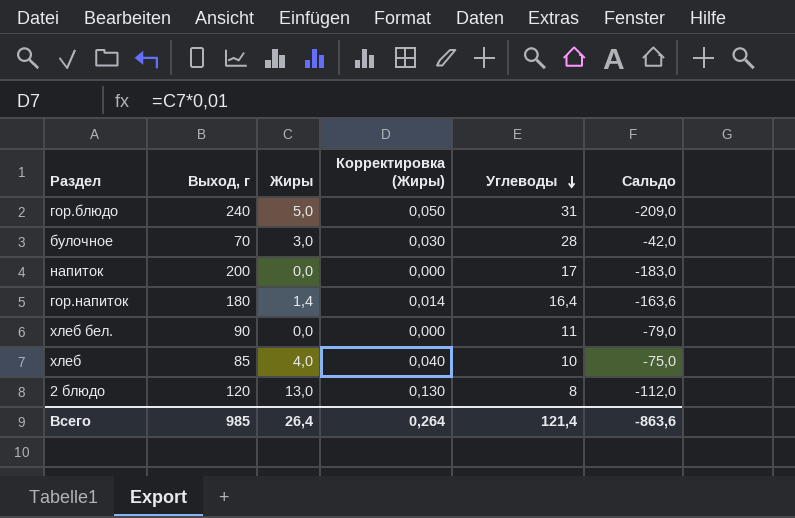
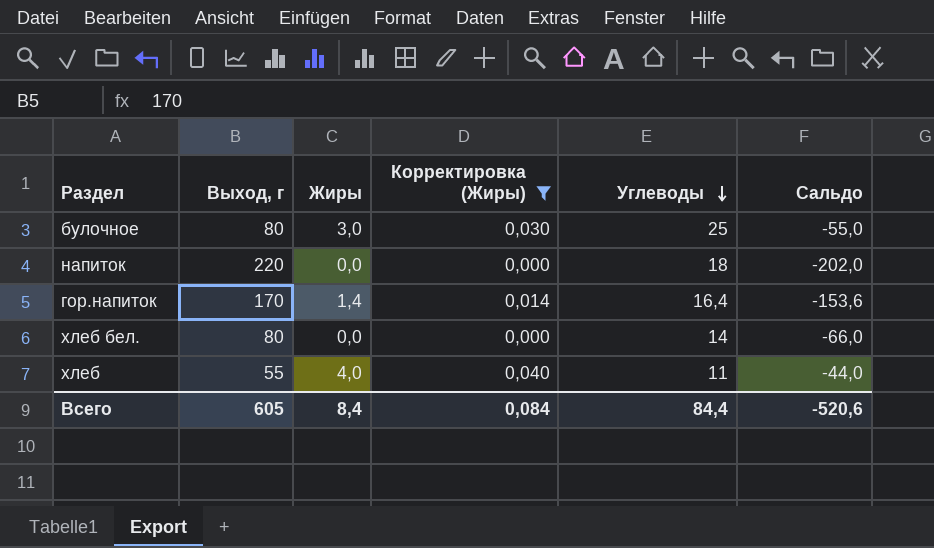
filter: none -> Корректировка (Жиры) <= 0,040
булочное | Выход, г: 70 -> 80
булочное | Углеводы: 28 -> 25
булочное | Сальдо: -42,0 -> -55,0
напиток | Выход, г: 200 -> 220
напиток | Углеводы: 17 -> 18
напиток | Сальдо: -183,0 -> -202,0
гор.напиток | Выход, г: 180 -> 170
гор.напиток | Сальдо: -163,6 -> -153,6
хлеб бел. | Выход, г: 90 -> 80
хлеб бел. | Углеводы: 11 -> 14
хлеб бел. | Сальдо: -79,0 -> -66,0
хлеб | Выход, г: 85 -> 55
хлеб | Углеводы: 10 -> 11
хлеб | Сальдо: -75,0 -> -44,0
Всего | Выход, г: 985 -> 605
Всего | Жиры: 26,4 -> 8,4
Всего | Корректировка (Жиры): 0,264 -> 0,084
Всего | Углеводы: 121,4 -> 84,4
Всего | Сальдо: -863,6 -> -520,6

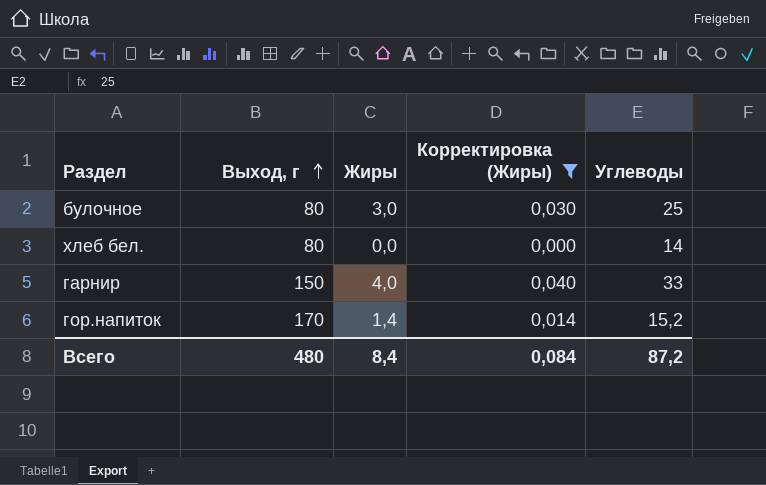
row order: Углеводы descending -> Выход, г ascending
column Сальдо | formula: [Углеводы] - [Выход, г] -> none
row напиток: 220 | 0,0 | 0,000 | 18 | -202,0 -> none
row хлеб: 55 | 4,0 | 0,040 | 11 | -44,0 -> none
row гарнир: none -> 150 | 4,0 | 0,040 | 33
гор.напиток | Углеводы: 16,4 -> 15,2
Всего | Выход, г: 605 -> 480
Всего | Углеводы: 84,4 -> 87,2

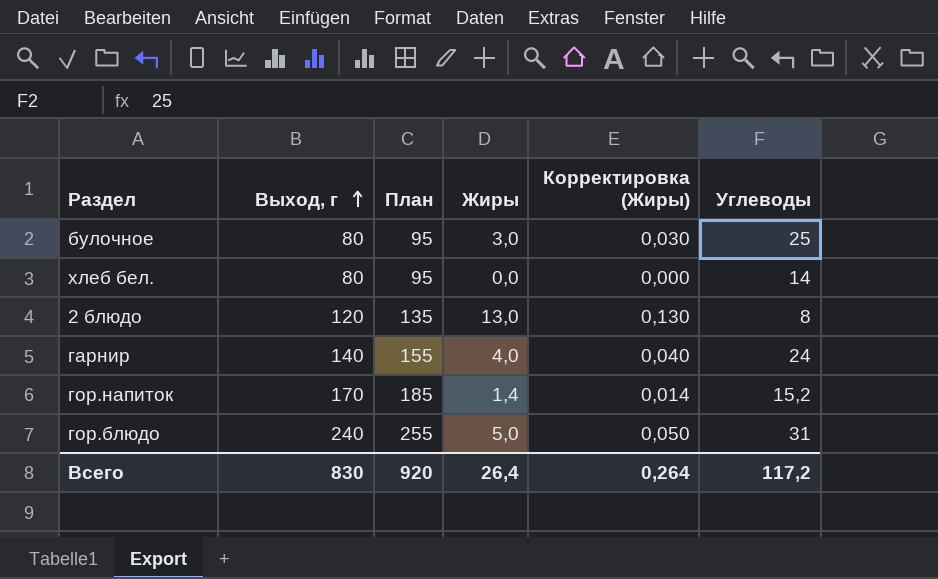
filter: Корректировка (Жиры) <= 0,040 -> none
column План | formula: none -> [Выход, г] + 15
гарнир | Выход, г: 150 -> 140
гарнир | Углеводы: 33 -> 24
Всего | Выход, г: 480 -> 830
Всего | Жиры: 8,4 -> 26,4
Всего | Корректировка (Жиры): 0,084 -> 0,264
Всего | Углеводы: 87,2 -> 117,2

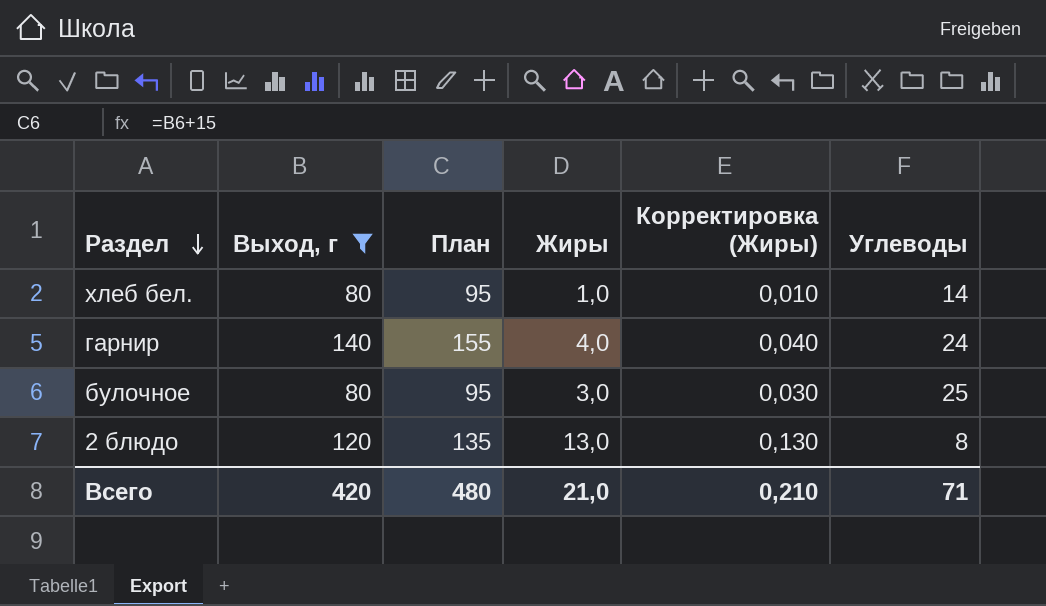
filter: none -> Выход, г <= 140
row order: Выход, г ascending -> Раздел descending
хлеб бел. | Жиры: 0,0 -> 1,0
хлеб бел. | Корректировка (Жиры): 0,000 -> 0,010
Всего | Выход, г: 830 -> 420
Всего | План: 920 -> 480
Всего | Жиры: 26,4 -> 21,0
Всего | Корректировка (Жиры): 0,264 -> 0,210
Всего | Углеводы: 117,2 -> 71

